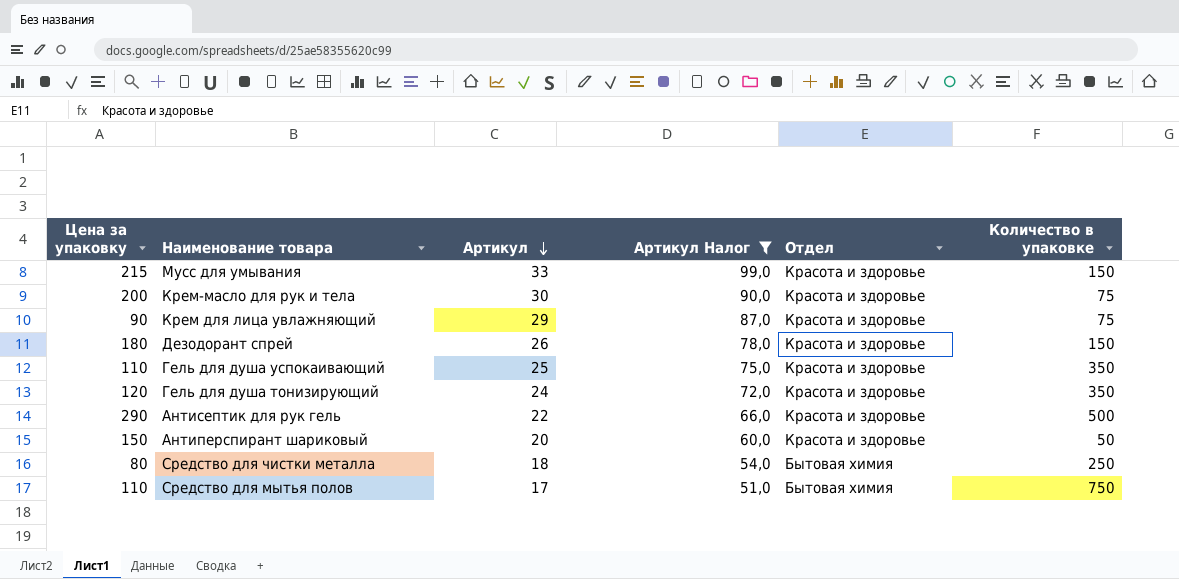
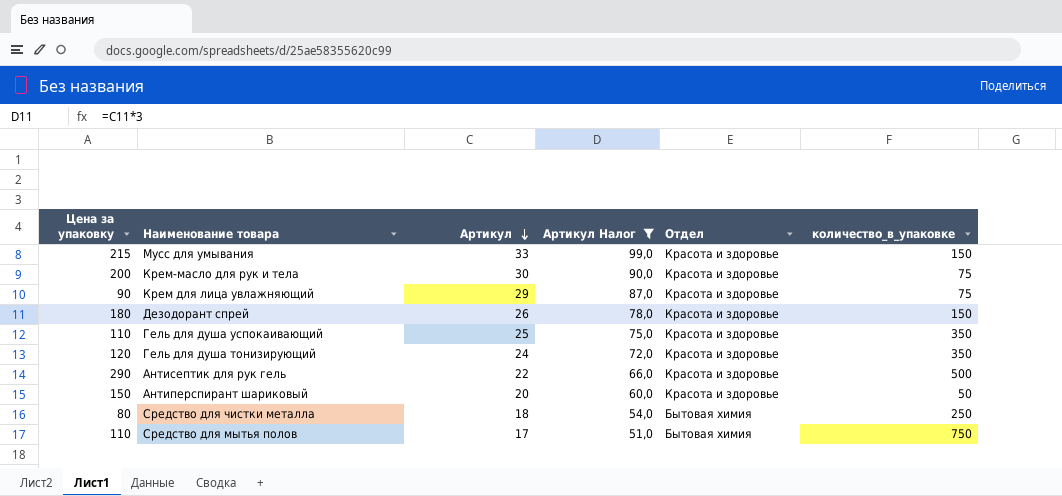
column name: Количество в упаковке -> количество_в_упаковке

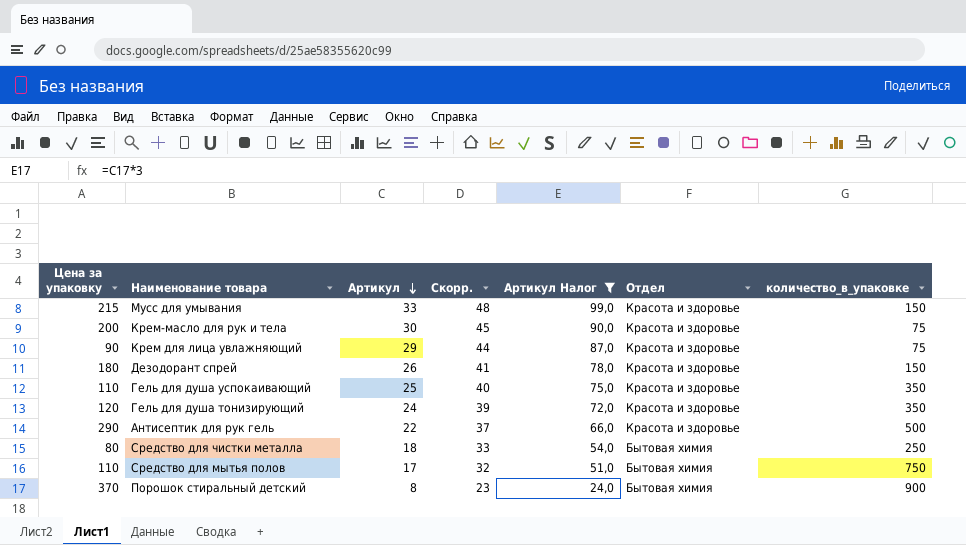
column Скорр. | formula: none -> [Артикул] + 15
row Антиперспирант шариковый: 150 | 20 | 60,0 | Красота и здоровье | 50 -> none
row Порошок стиральный детский: none -> 370 | 8 | 23 | 24,0 | Бытовая химия | 900

